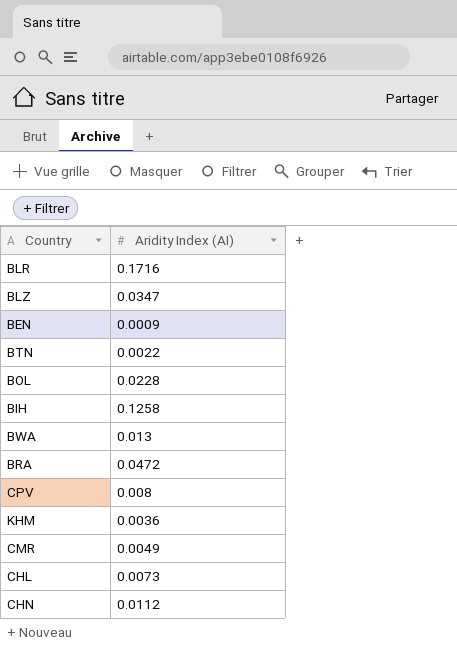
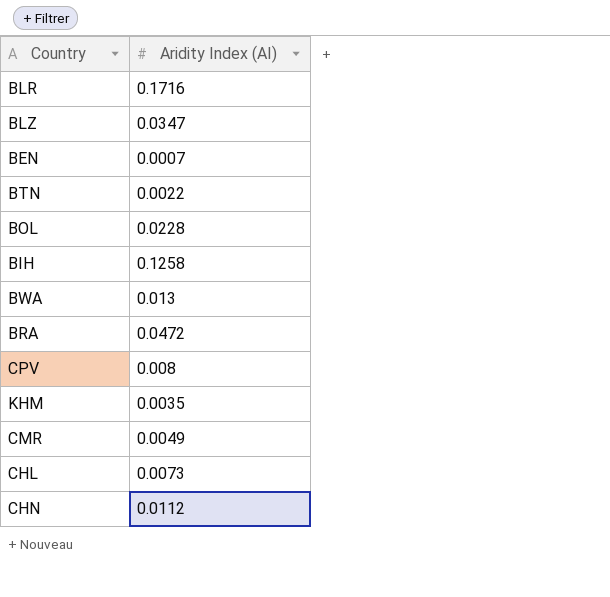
BEN | Aridity Index (AI): 0.0009 -> 0.0007
KHM | Aridity Index (AI): 0.0036 -> 0.0035

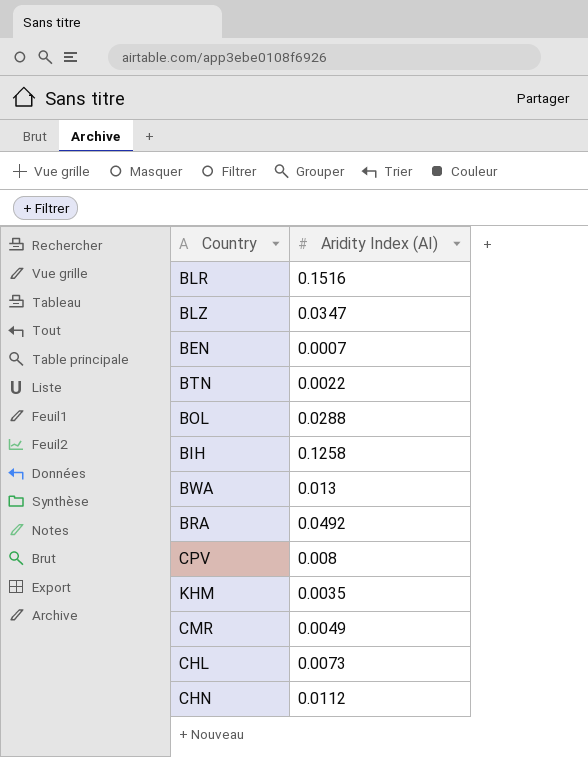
BLR | Aridity Index (AI): 0.1716 -> 0.1516
BOL | Aridity Index (AI): 0.0228 -> 0.0288
BRA | Aridity Index (AI): 0.0472 -> 0.0492

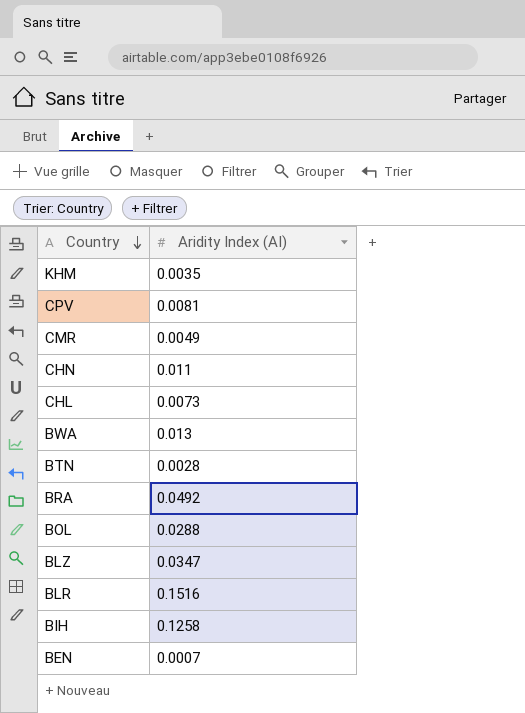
row order: none -> Country descending
CPV | Aridity Index (AI): 0.008 -> 0.0081
CHN | Aridity Index (AI): 0.0112 -> 0.011
BTN | Aridity Index (AI): 0.0022 -> 0.0028

